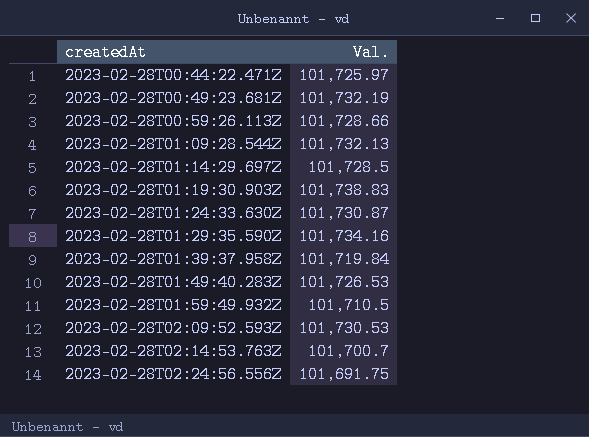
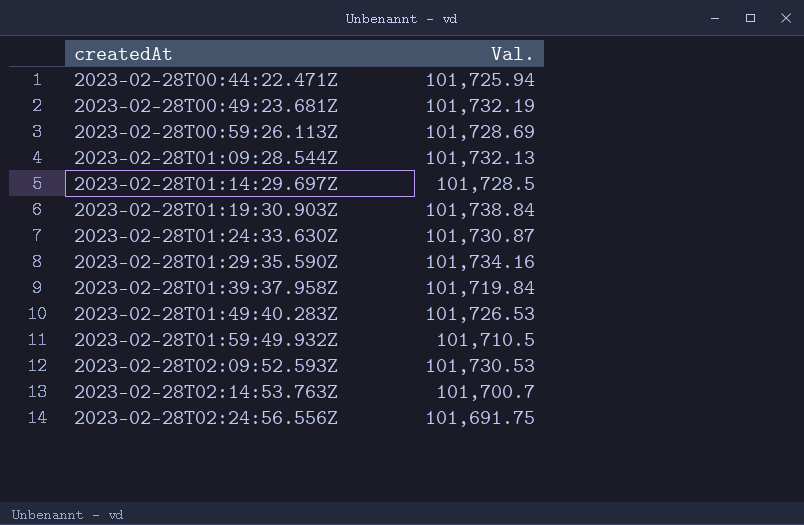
2023-02-28T00:44:22.471Z | Val.: 101,725.97 -> 101,725.94
2023-02-28T00:59:26.113Z | Val.: 101,728.66 -> 101,728.69
2023-02-28T01:19:30.903Z | Val.: 101,738.83 -> 101,738.84

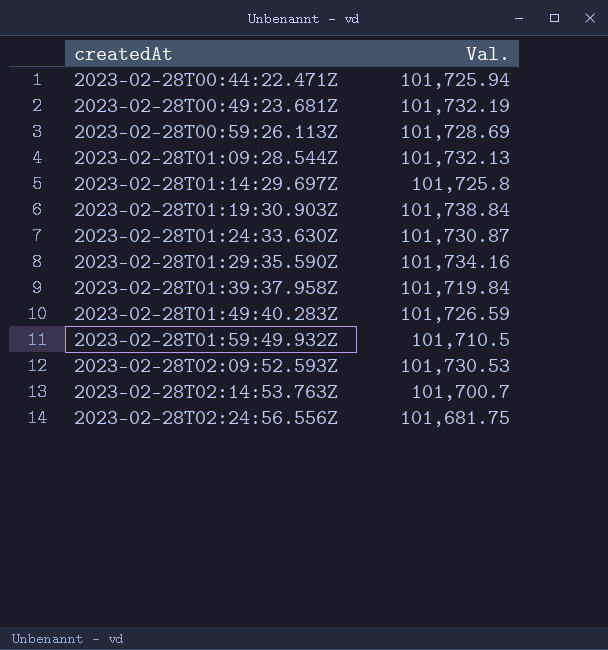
2023-02-28T01:14:29.697Z | Val.: 101,728.5 -> 101,725.8
2023-02-28T01:49:40.283Z | Val.: 101,726.53 -> 101,726.59
2023-02-28T02:24:56.556Z | Val.: 101,691.75 -> 101,681.75

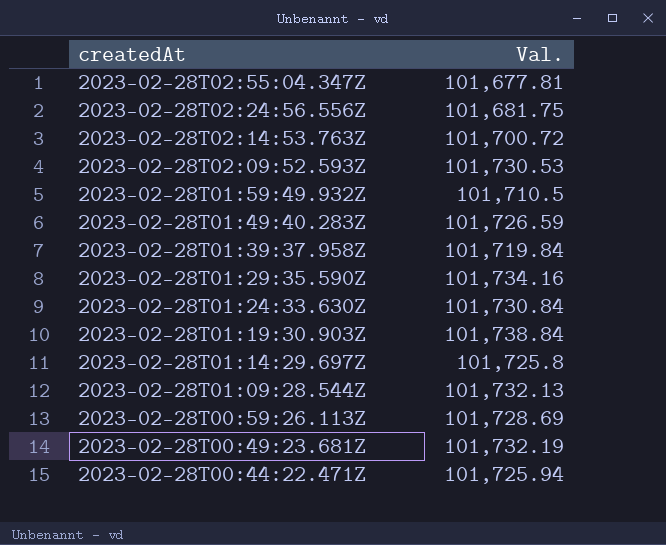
row order: createdAt ascending -> createdAt descending
row 2023-02-28T02:55:04.347Z: none -> 101,677.81
2023-02-28T02:14:53.763Z | Val.: 101,700.7 -> 101,700.72
2023-02-28T01:24:33.630Z | Val.: 101,730.87 -> 101,730.84

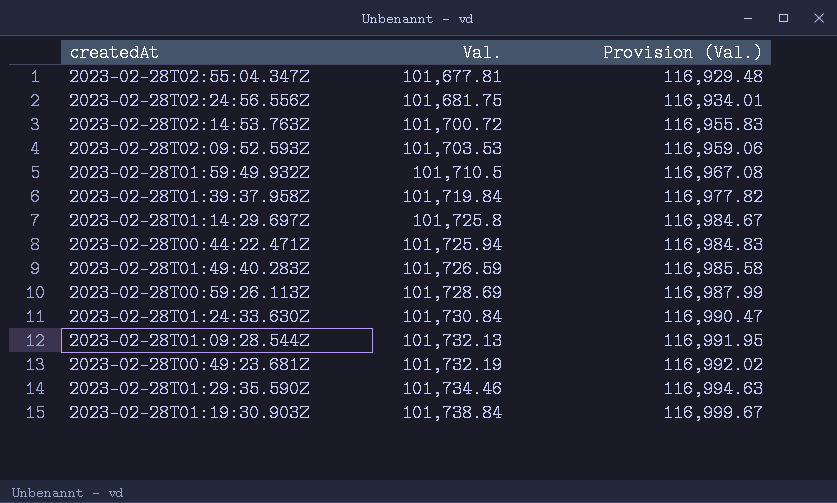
row order: createdAt descending -> Val. ascending
column Provision (Val.) | formula: none -> [Val.] * 1.15
2023-02-28T02:09:52.593Z | Val.: 101,730.53 -> 101,703.53
2023-02-28T01:29:35.590Z | Val.: 101,734.16 -> 101,734.46

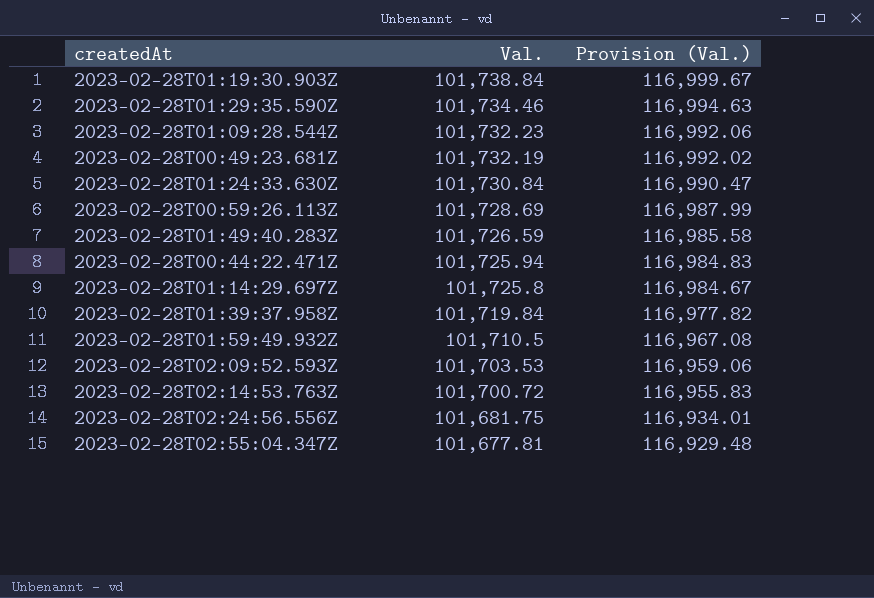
row order: Val. ascending -> Val. descending
2023-02-28T01:09:28.544Z | Val.: 101,732.13 -> 101,732.23
2023-02-28T01:09:28.544Z | Provision (Val.): 116,991.95 -> 116,992.06

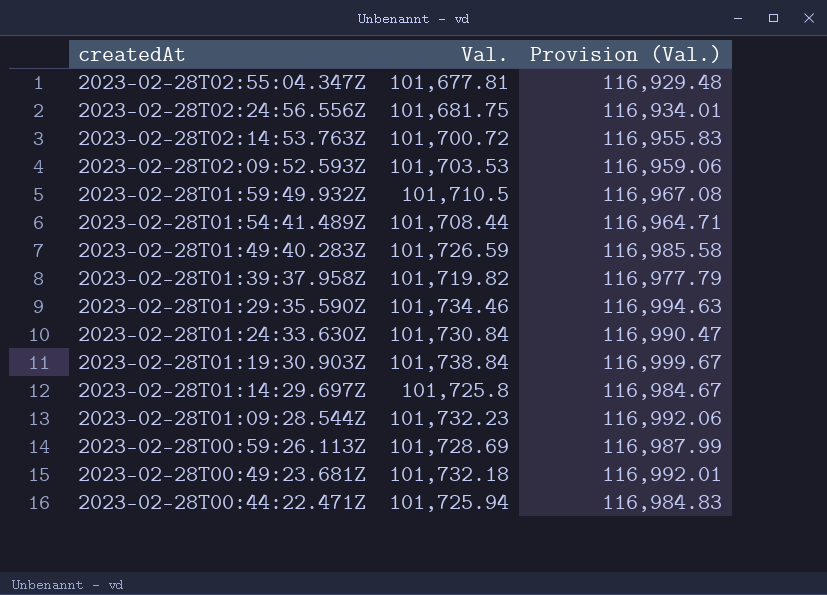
row order: Val. descending -> createdAt descending
row 2023-02-28T01:54:41.489Z: none -> 101,708.44 | 116,964.71
2023-02-28T01:39:37.958Z | Val.: 101,719.84 -> 101,719.82
2023-02-28T01:39:37.958Z | Provision (Val.): 116,977.82 -> 116,977.79
2023-02-28T00:49:23.681Z | Val.: 101,732.19 -> 101,732.18
2023-02-28T00:49:23.681Z | Provision (Val.): 116,992.02 -> 116,992.01

